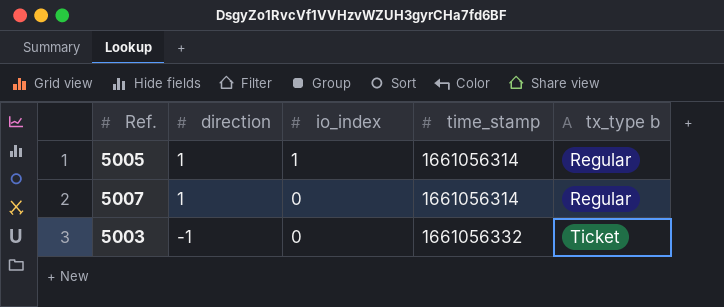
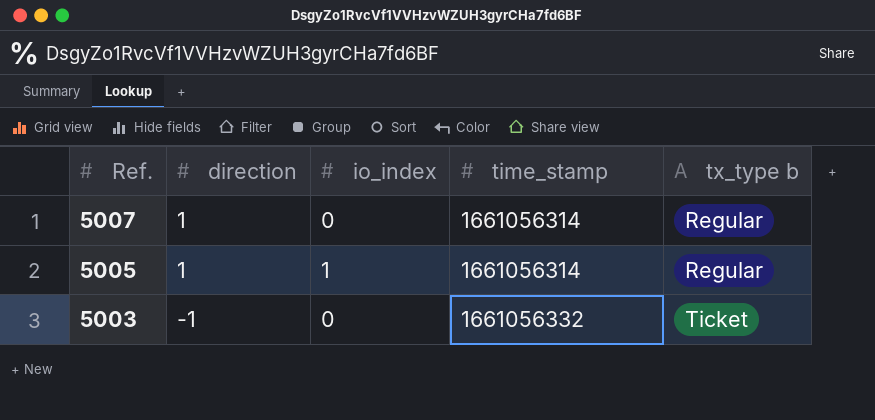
row order: direction descending -> Ref. descending

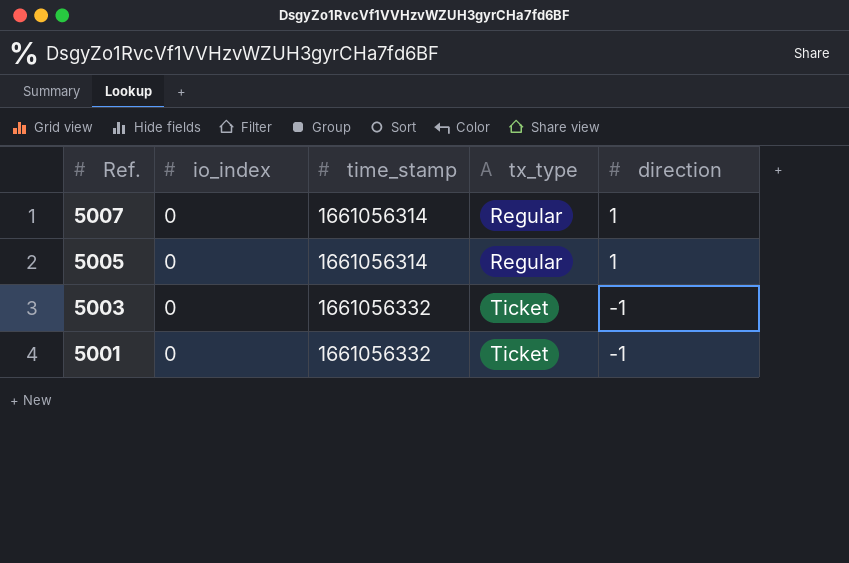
column name: tx_type b -> tx_type
column direction | position: 2 -> 5
5005 | io_index: 1 -> 0
row 5001: none -> 0 | 1661056332 | Ticket | -1

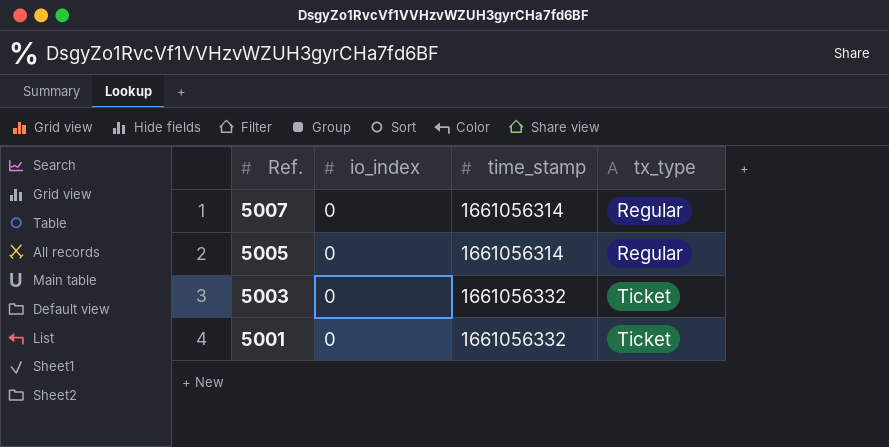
column direction | position: 5 -> none

